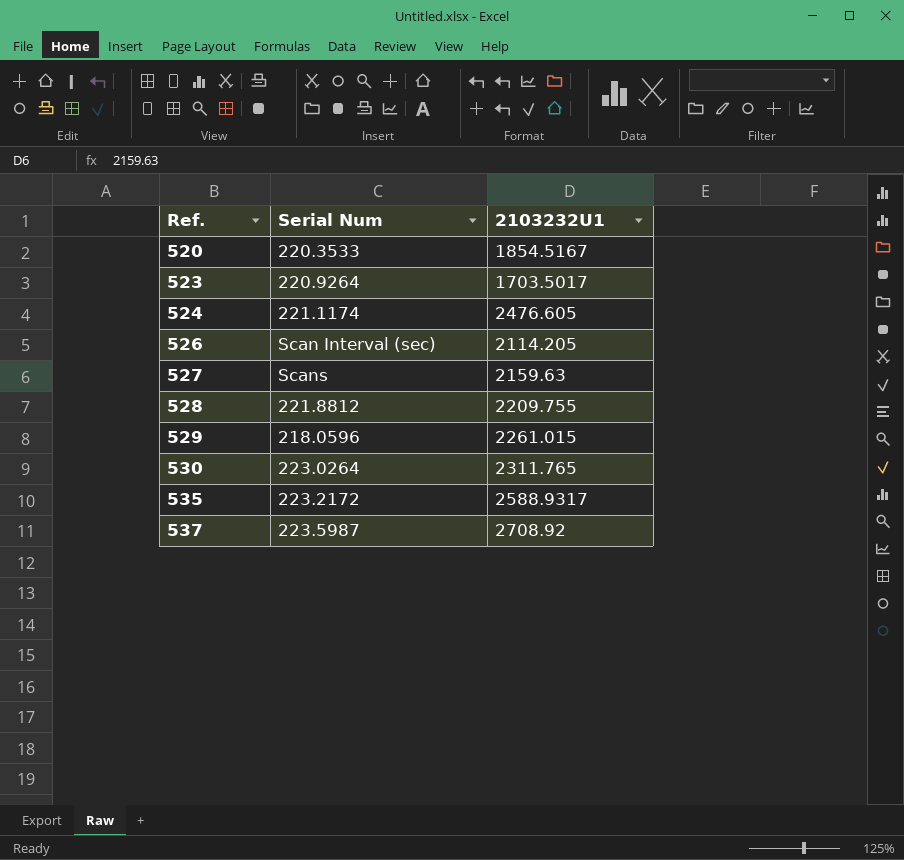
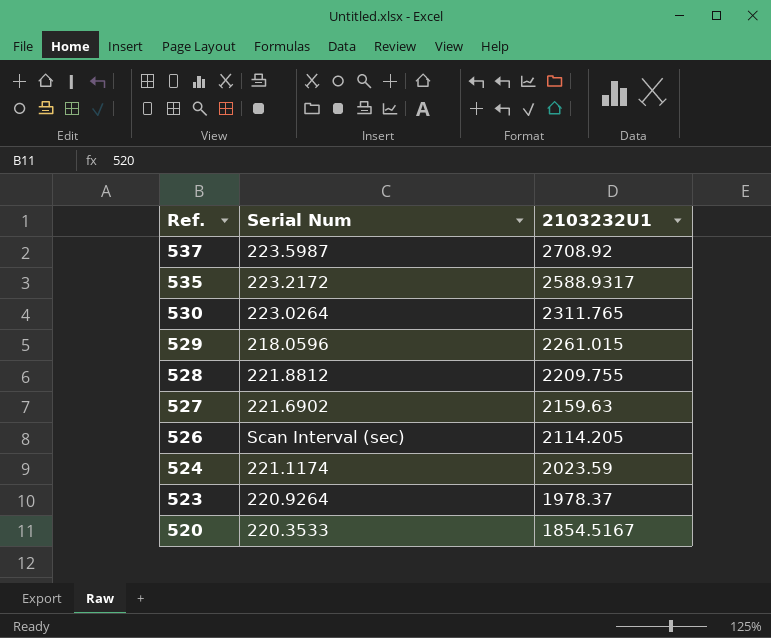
row order: Ref. ascending -> Ref. descending
527 | Serial Num: Scans -> 221.6902
524 | 2103232U1: 2476.605 -> 2023.59
523 | 2103232U1: 1703.5017 -> 1978.37

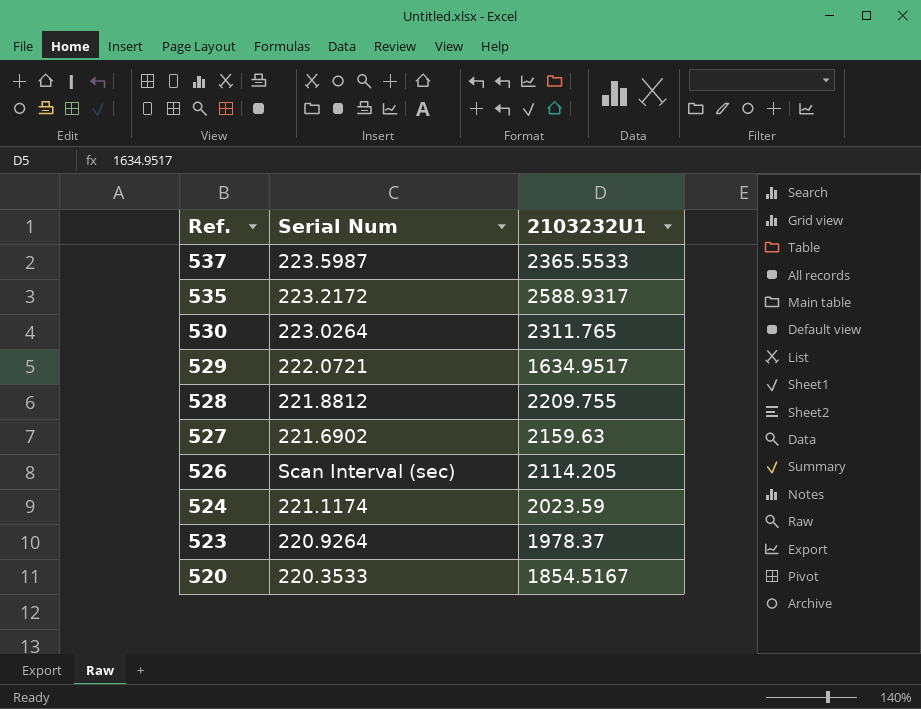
537 | 2103232U1: 2708.92 -> 2365.5533
529 | Serial Num: 218.0596 -> 222.0721
529 | 2103232U1: 2261.015 -> 1634.9517

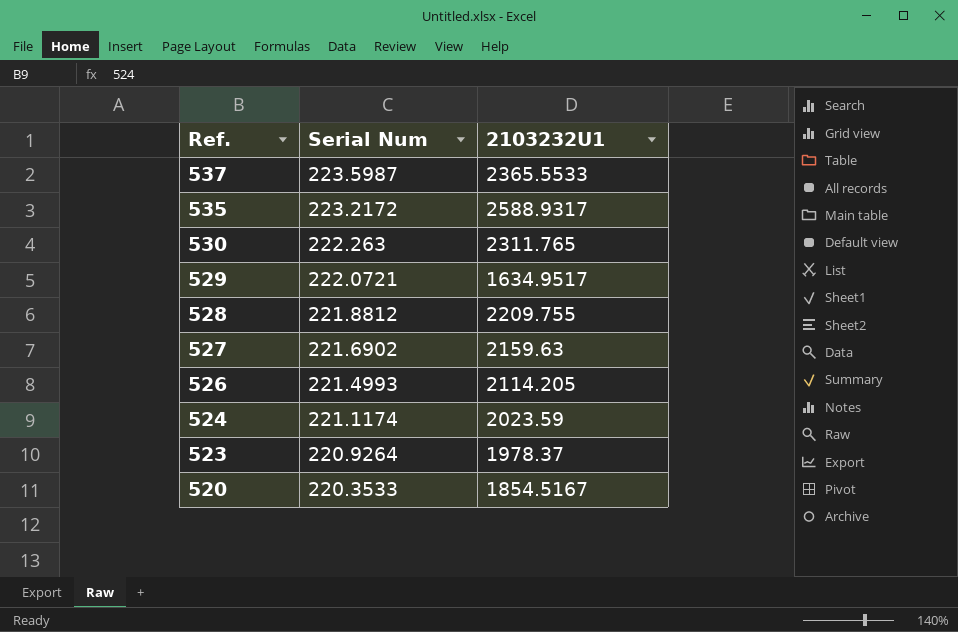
530 | Serial Num: 223.0264 -> 222.263
526 | Serial Num: Scan Interval (sec) -> 221.4993

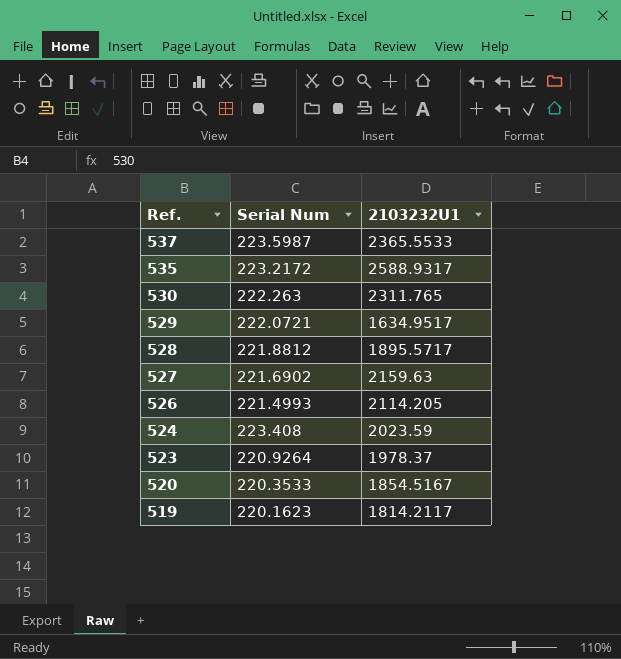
528 | 2103232U1: 2209.755 -> 1895.5717
524 | Serial Num: 221.1174 -> 223.408
row 519: none -> 220.1623 | 1814.2117

